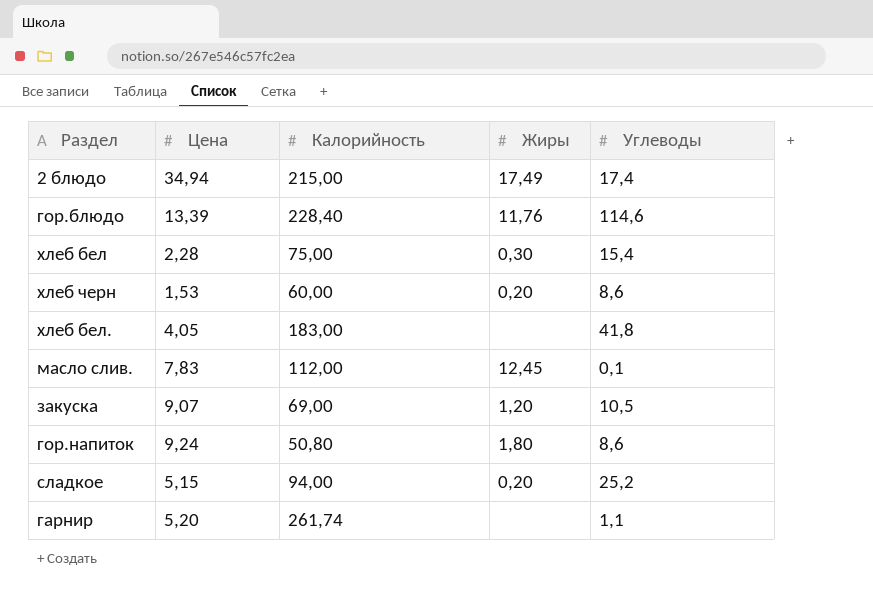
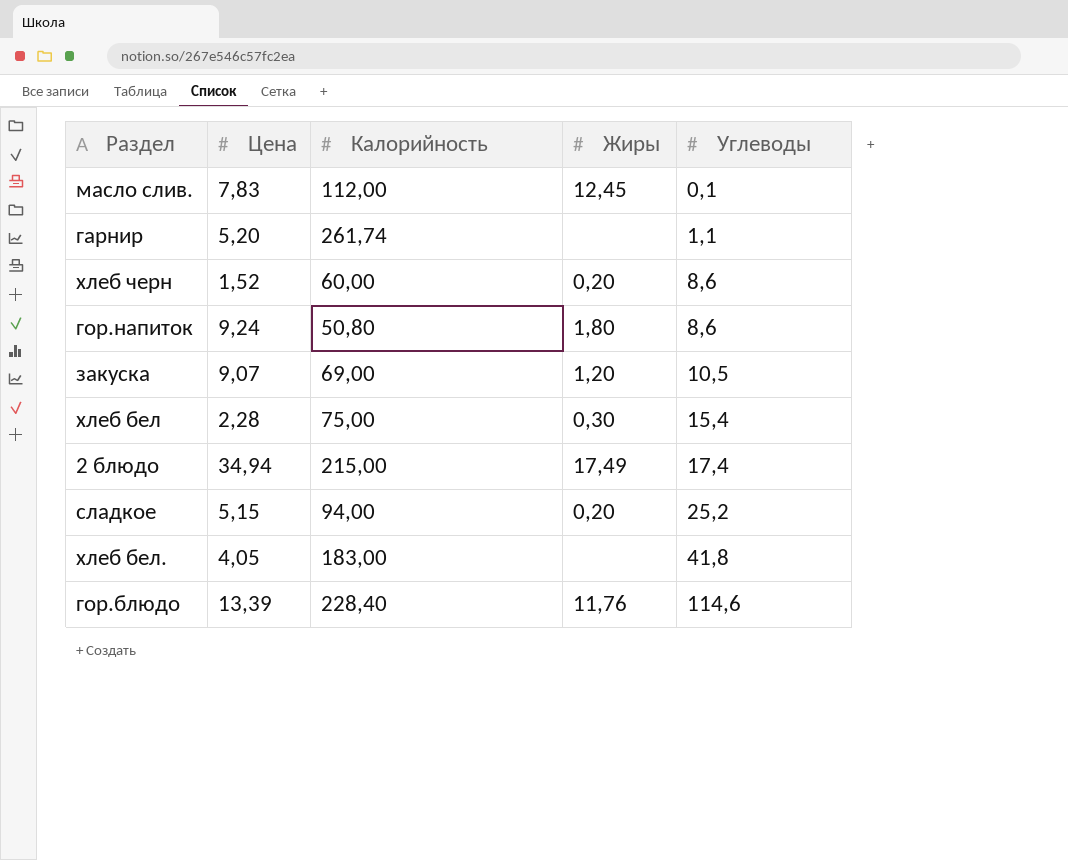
row order: none -> Углеводы ascending
хлеб черн | Цена: 1,53 -> 1,52

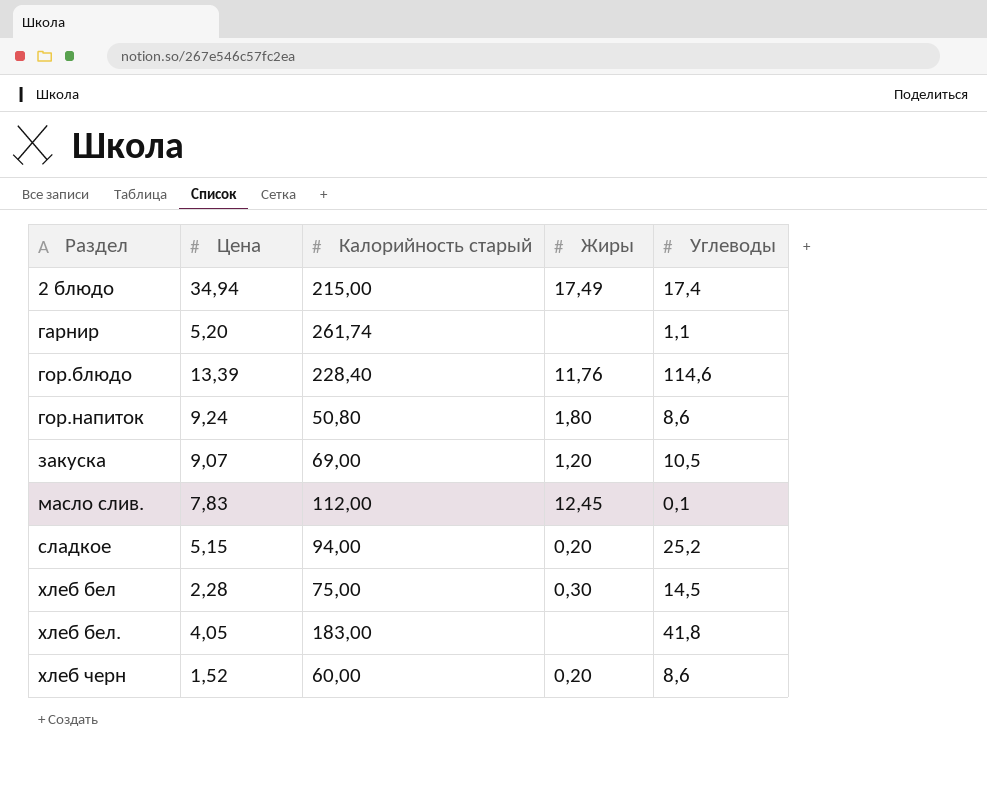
row order: Углеводы ascending -> Раздел ascending
column name: Калорийность -> Калорийность старый
хлеб бел | Углеводы: 15,4 -> 14,5

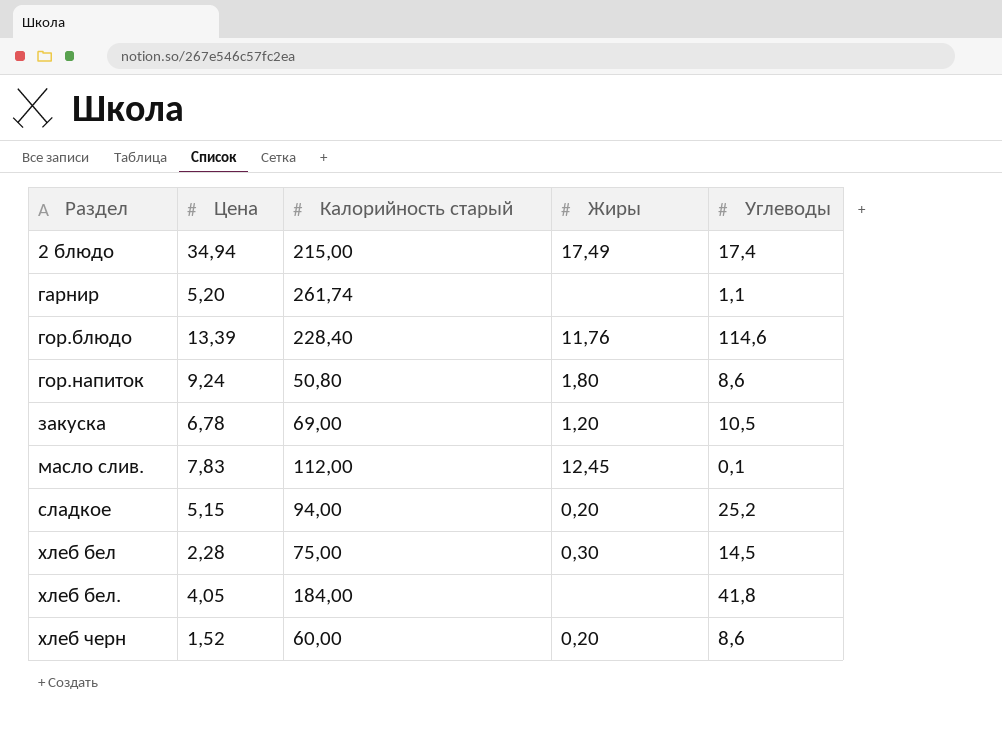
закуска | Цена: 9,07 -> 6,78
хлеб бел. | Калорийность старый: 183,00 -> 184,00

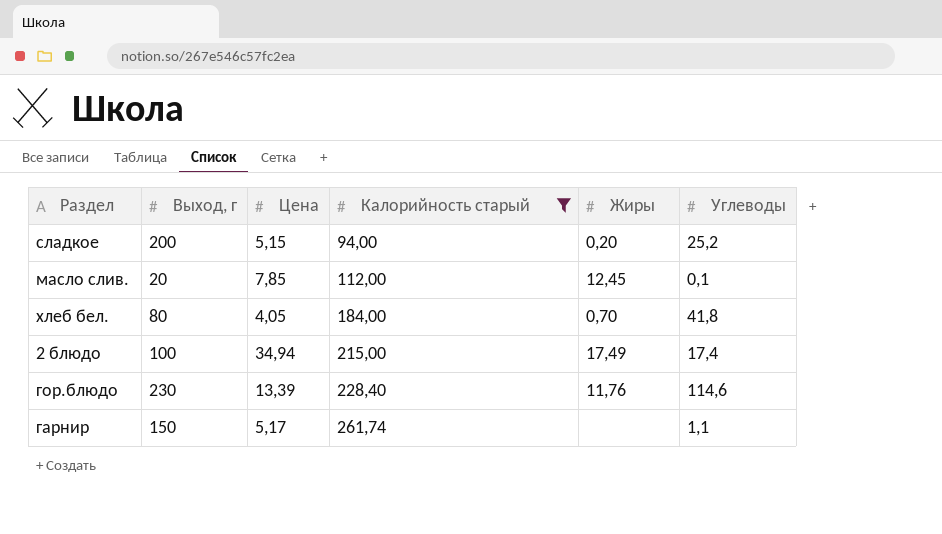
filter: none -> Калорийность старый >= 94,00
row order: Раздел ascending -> Калорийность старый ascending
column Выход, г | position: none -> 2
масло слив. | Цена: 7,83 -> 7,85
хлеб бел. | Жиры: none -> 0,70
гарнир | Цена: 5,20 -> 5,17

